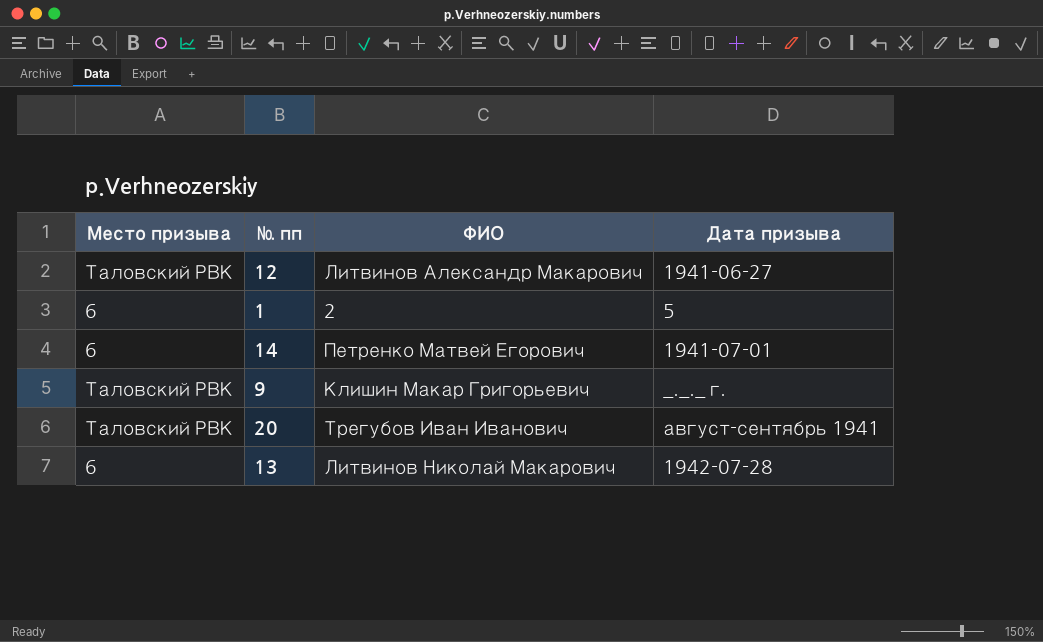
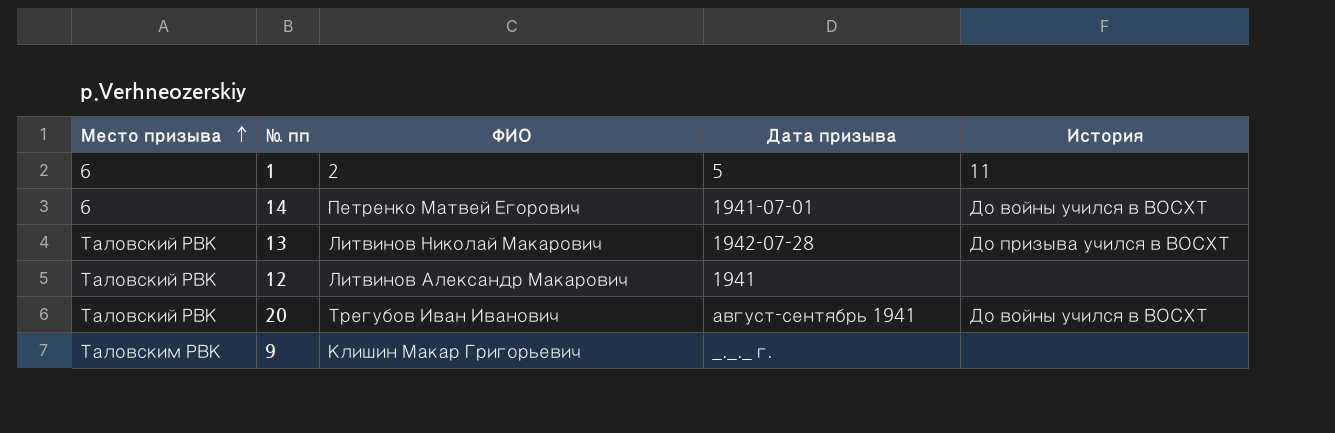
row order: none -> Место призыва ascending
column История | position: none -> 5
13 | Место призыва: 6 -> Таловский РВК
12 | Дата призыва: 1941-06-27 -> 1941
9 | Место призыва: Таловский РВК -> Таловским РВК

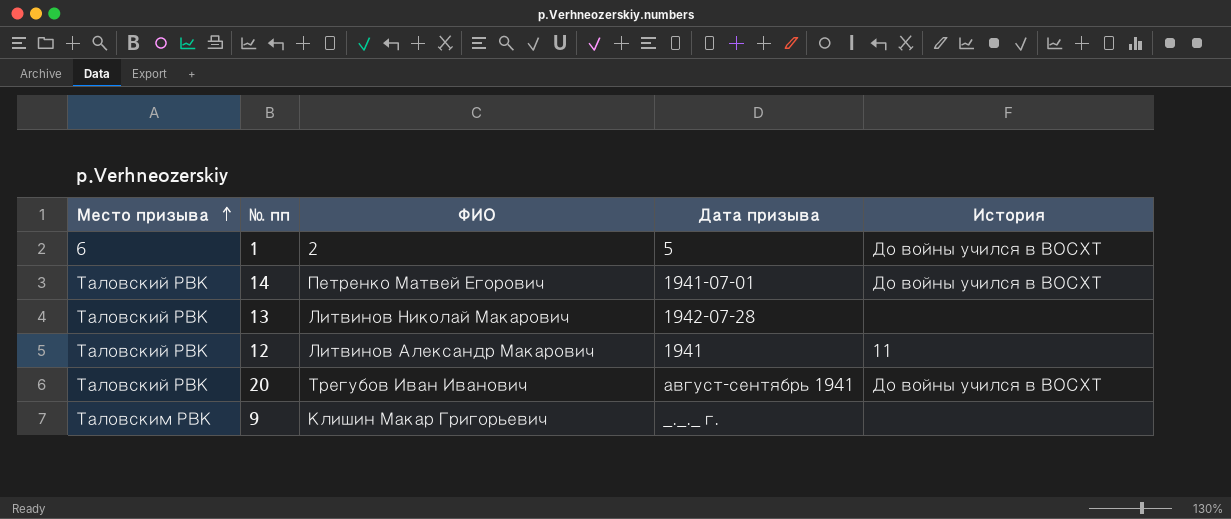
1 | История: 11 -> До войны учился в ВОСХТ
14 | Место призыва: 6 -> Таловский РВК
13 | История: До призыва учился в ВОСХТ -> none
12 | История: none -> 11

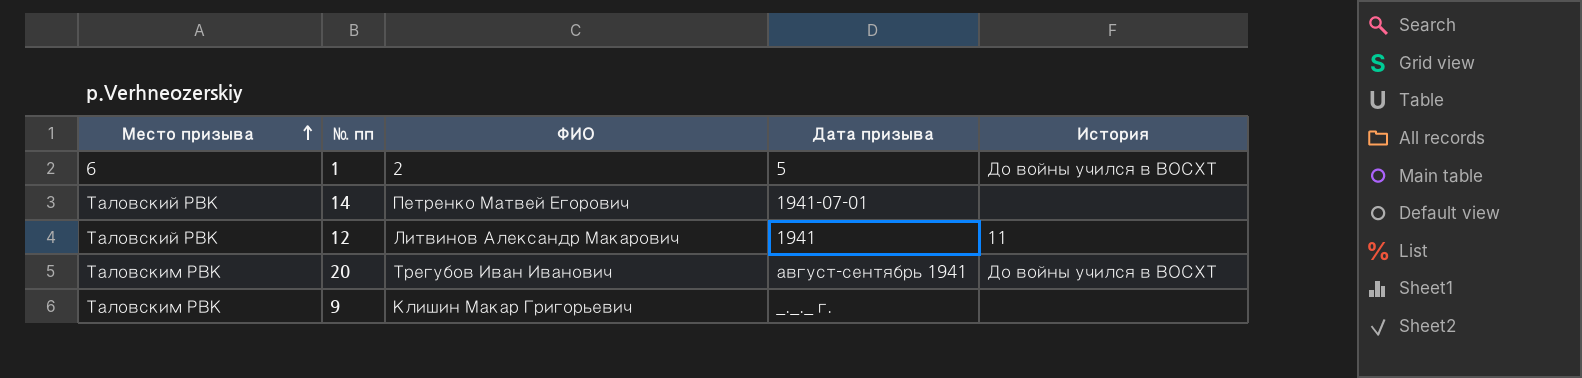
row 13: Таловский РВК | Литвинов Николай Макарович | 1942-07-28 | none -> none
14 | История: До войны учился в ВОСХТ -> none
20 | Место призыва: Таловский РВК -> Таловским РВК

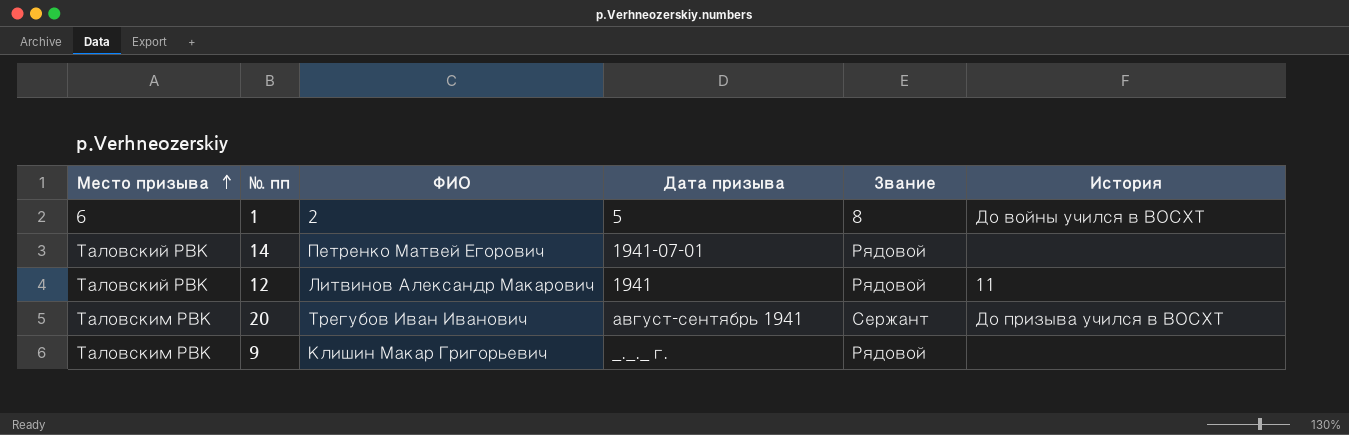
column Звание | position: none -> 5
20 | История: До войны учился в ВОСХТ -> До призыва учился в ВОСХТ

